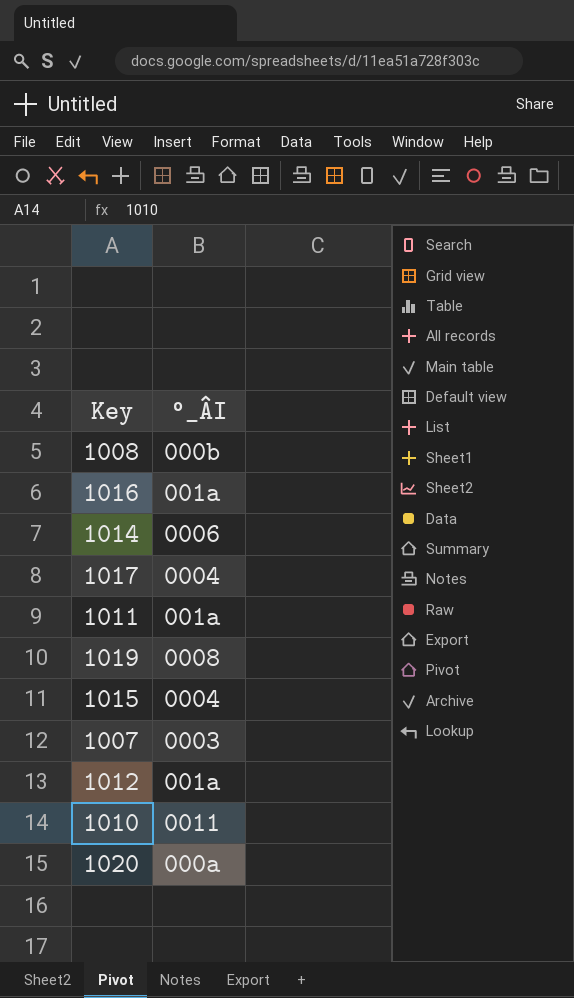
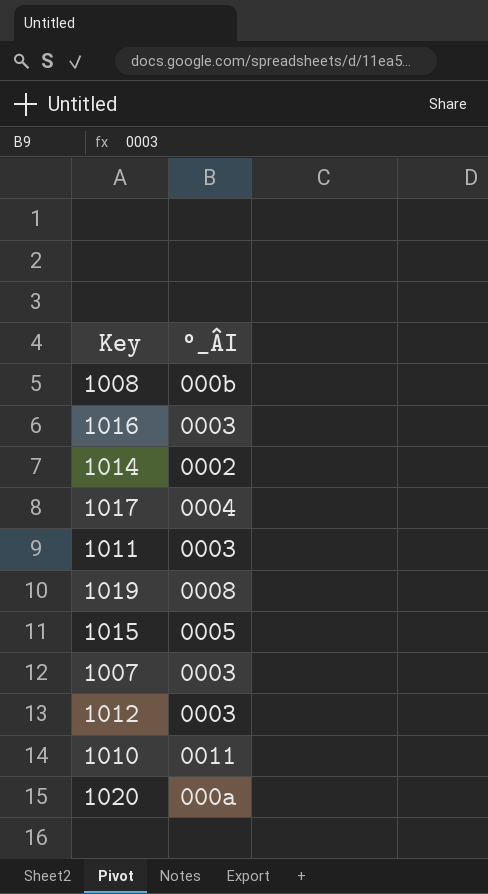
1016 | °_ÂI: 001a -> 0003
1014 | °_ÂI: 0006 -> 0002
1011 | °_ÂI: 001a -> 0003
1015 | °_ÂI: 0004 -> 0005
1012 | °_ÂI: 001a -> 0003

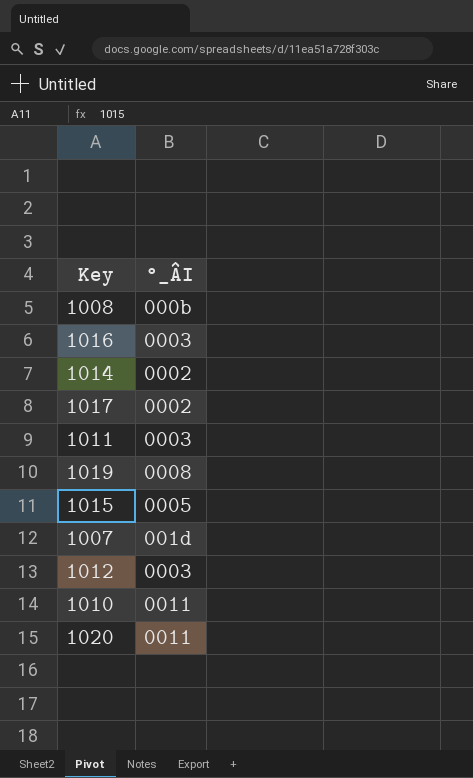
1017 | °_ÂI: 0004 -> 0002
1007 | °_ÂI: 0003 -> 001d
1020 | °_ÂI: 000a -> 0011

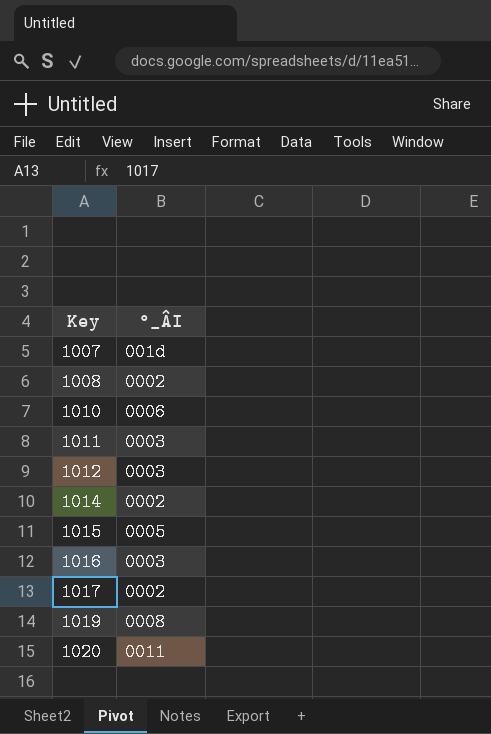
row order: none -> Key ascending
1008 | °_ÂI: 000b -> 0002
1010 | °_ÂI: 0011 -> 0006

